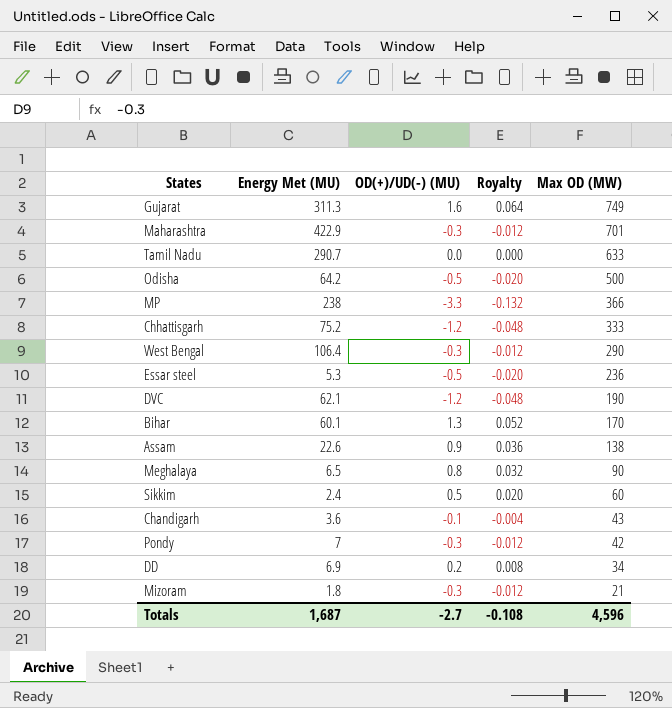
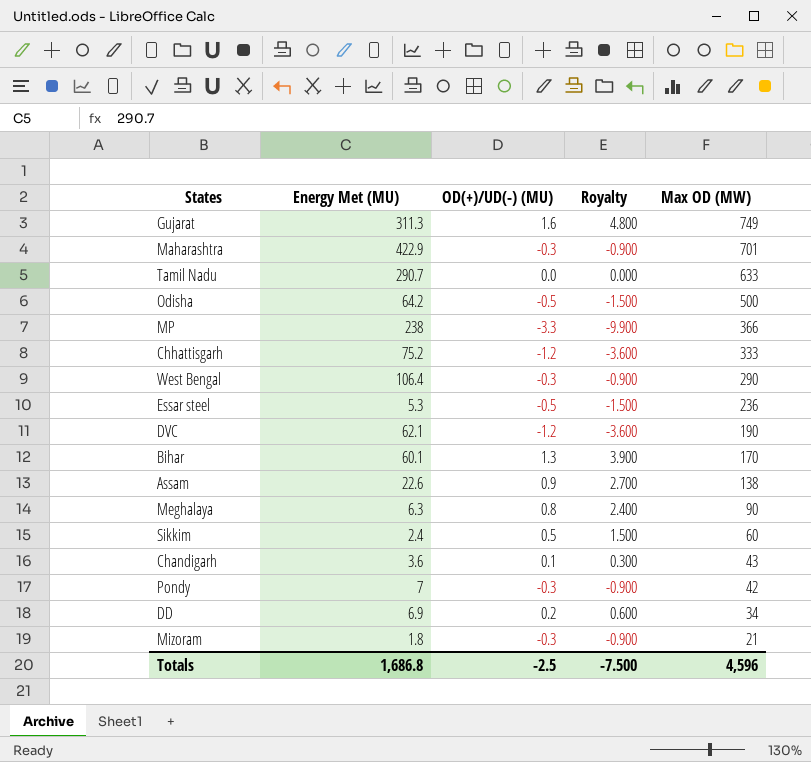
column Royalty | formula: [OD(+)/UD(-) (MU)] * 0.04 -> [OD(+)/UD(-) (MU)] * 3
Meghalaya | Energy Met (MU): 6.5 -> 6.3
Chandigarh | OD(+)/UD(-) (MU): -0.1 -> 0.1
Totals | Energy Met (MU): 1,687 -> 1,686.8
Totals | OD(+)/UD(-) (MU): -2.7 -> -2.5
Totals | Royalty: -0.108 -> -7.500

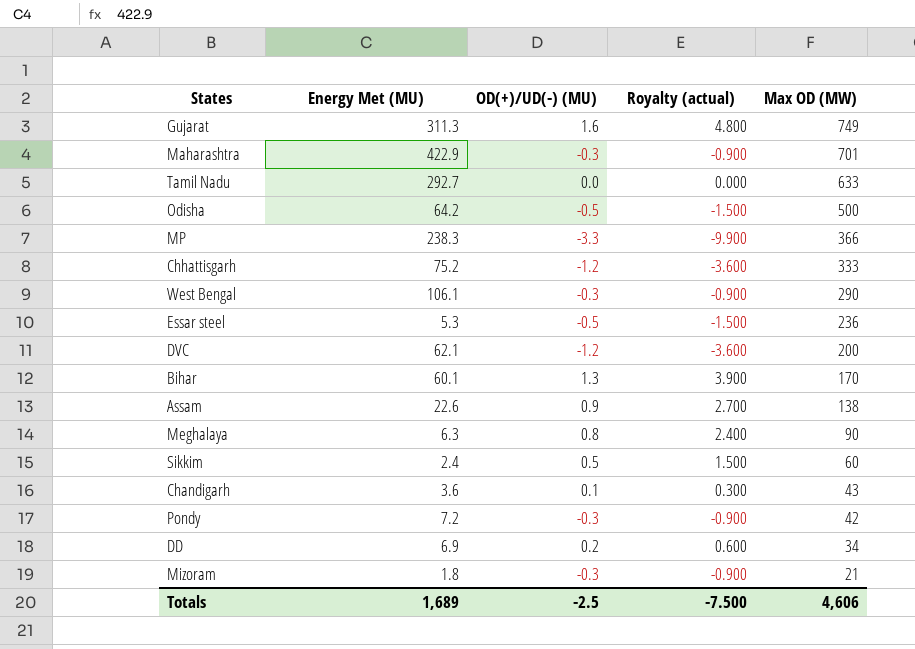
column name: Royalty -> Royalty (actual)
Tamil Nadu | Energy Met (MU): 290.7 -> 292.7
MP | Energy Met (MU): 238 -> 238.3
West Bengal | Energy Met (MU): 106.4 -> 106.1
DVC | Max OD (MW): 190 -> 200
Pondy | Energy Met (MU): 7 -> 7.2
Totals | Energy Met (MU): 1,686.8 -> 1,689
Totals | Max OD (MW): 4,596 -> 4,606

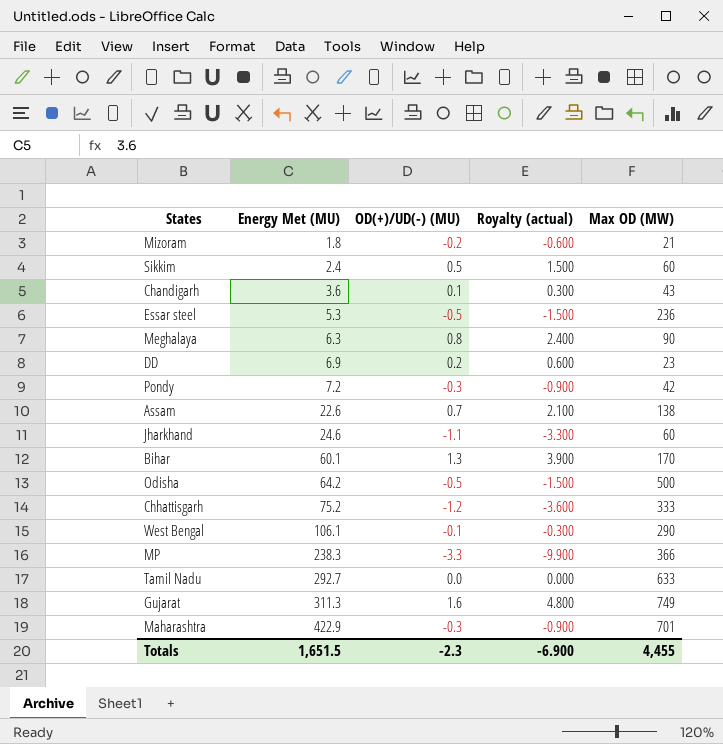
row order: Max OD (MW) descending -> Energy Met (MU) ascending
row DVC: 62.1 | -1.2 | -3.600 | 200 -> none
Mizoram | OD(+)/UD(-) (MU): -0.3 -> -0.2
Mizoram | Royalty (actual): -0.900 -> -0.600
DD | Max OD (MW): 34 -> 23
Assam | OD(+)/UD(-) (MU): 0.9 -> 0.7
Assam | Royalty (actual): 2.700 -> 2.100
row Jharkhand: none -> 24.6 | -1.1 | -3.300 | 60
West Bengal | OD(+)/UD(-) (MU): -0.3 -> -0.1
West Bengal | Royalty (actual): -0.900 -> -0.300
Totals | Energy Met (MU): 1,689 -> 1,651.5
Totals | OD(+)/UD(-) (MU): -2.5 -> -2.3
Totals | Royalty (actual): -7.500 -> -6.900
Totals | Max OD (MW): 4,606 -> 4,455

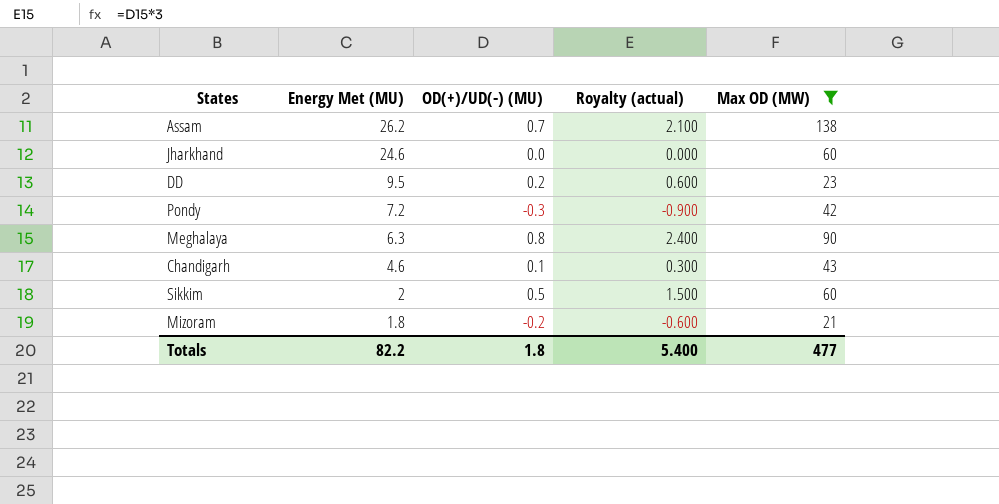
filter: none -> Max OD (MW) <= 138
row order: Energy Met (MU) ascending -> Energy Met (MU) descending
Assam | Energy Met (MU): 22.6 -> 26.2
Jharkhand | OD(+)/UD(-) (MU): -1.1 -> 0.0
Jharkhand | Royalty (actual): -3.300 -> 0.000
DD | Energy Met (MU): 6.9 -> 9.5
Chandigarh | Energy Met (MU): 3.6 -> 4.6
Sikkim | Energy Met (MU): 2.4 -> 2
Totals | Energy Met (MU): 1,651.5 -> 82.2
Totals | OD(+)/UD(-) (MU): -2.3 -> 1.8
Totals | Royalty (actual): -6.900 -> 5.400
Totals | Max OD (MW): 4,455 -> 477

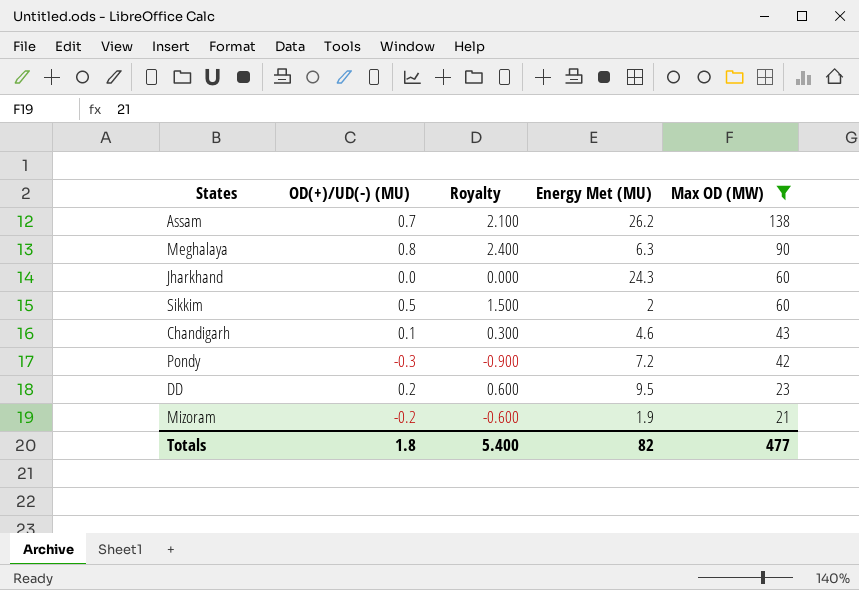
row order: Energy Met (MU) descending -> Max OD (MW) descending
column name: Royalty (actual) -> Royalty
column Energy Met (MU) | position: 2 -> 4
Jharkhand | Energy Met (MU): 24.6 -> 24.3
Mizoram | Energy Met (MU): 1.8 -> 1.9
Totals | Energy Met (MU): 82.2 -> 82

